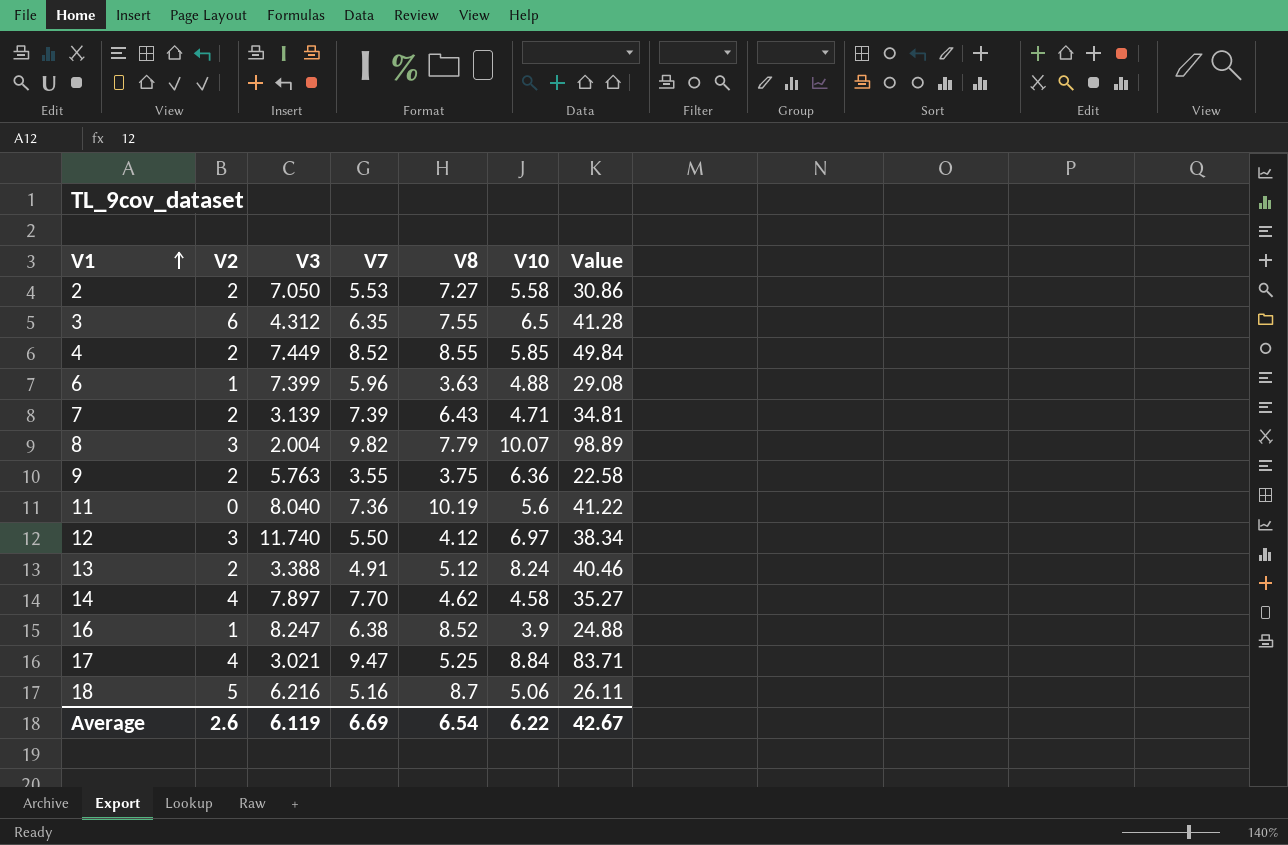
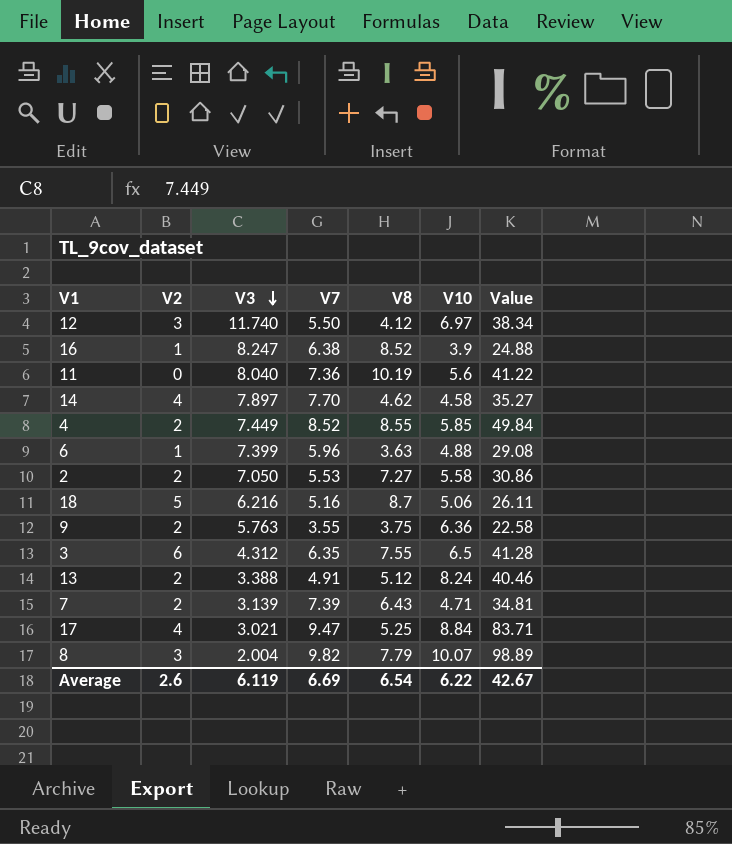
row order: V1 ascending -> V3 descending

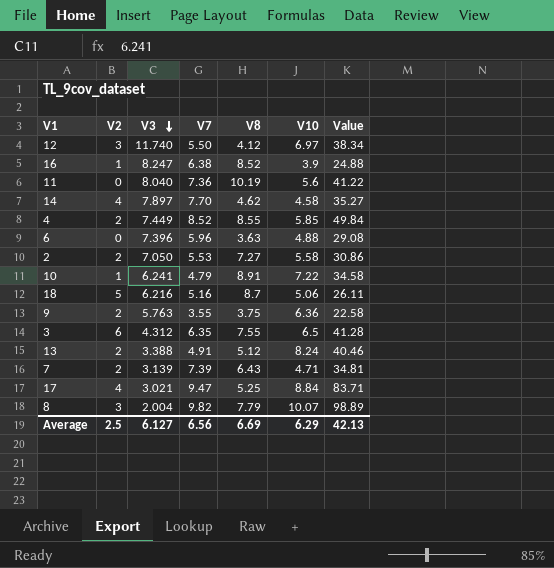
6 | V2: 1 -> 0
6 | V3: 7.399 -> 7.396
row 10: none -> 1 | 6.241 | 4.79 | 8.91 | 7.22 | 34.58
Average | V2: 2.6 -> 2.5
Average | V3: 6.119 -> 6.127
Average | V7: 6.69 -> 6.56
Average | V8: 6.54 -> 6.69
Average | V10: 6.22 -> 6.29
Average | Value: 42.67 -> 42.13

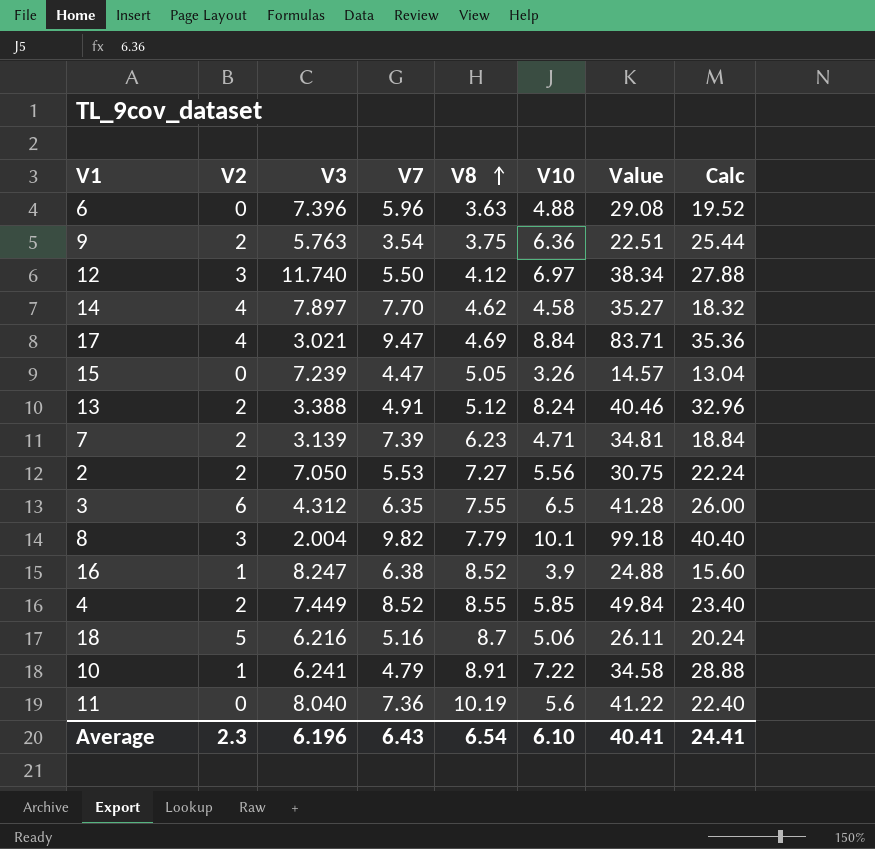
row order: V3 descending -> V8 ascending
column Calc | formula: none -> [V10] * 4
9 | V7: 3.55 -> 3.54
9 | Value: 22.58 -> 22.51
17 | V8: 5.25 -> 4.69
row 15: none -> 0 | 7.239 | 4.47 | 5.05 | 3.26 | 14.57 | 13.04
7 | V8: 6.43 -> 6.23
2 | V10: 5.58 -> 5.56
2 | Value: 30.86 -> 30.75
8 | V10: 10.07 -> 10.1
8 | Value: 98.89 -> 99.18
Average | V2: 2.5 -> 2.3
Average | V3: 6.127 -> 6.196
Average | V7: 6.56 -> 6.43
Average | V8: 6.69 -> 6.54
Average | V10: 6.29 -> 6.10
Average | Value: 42.13 -> 40.41

